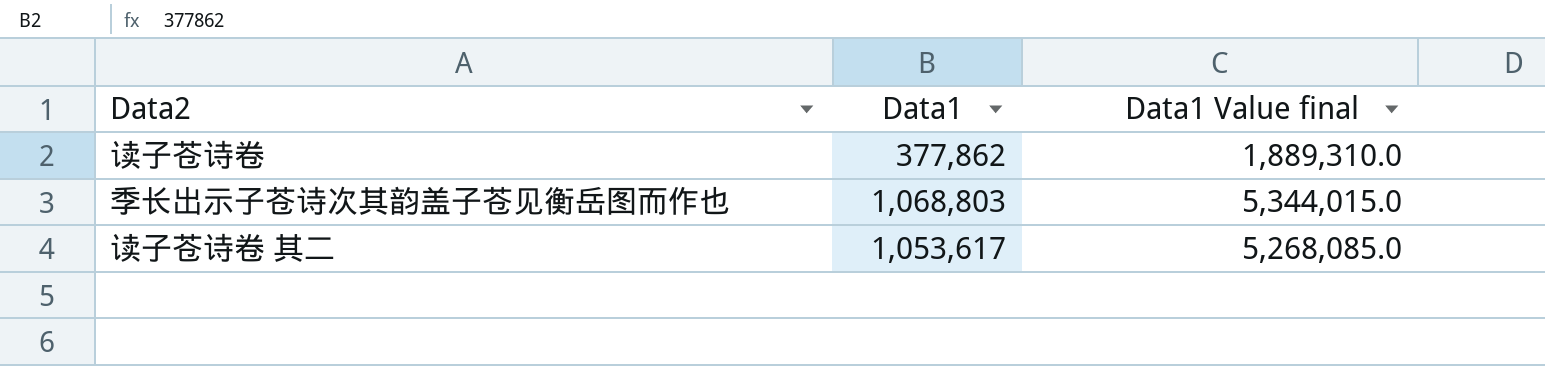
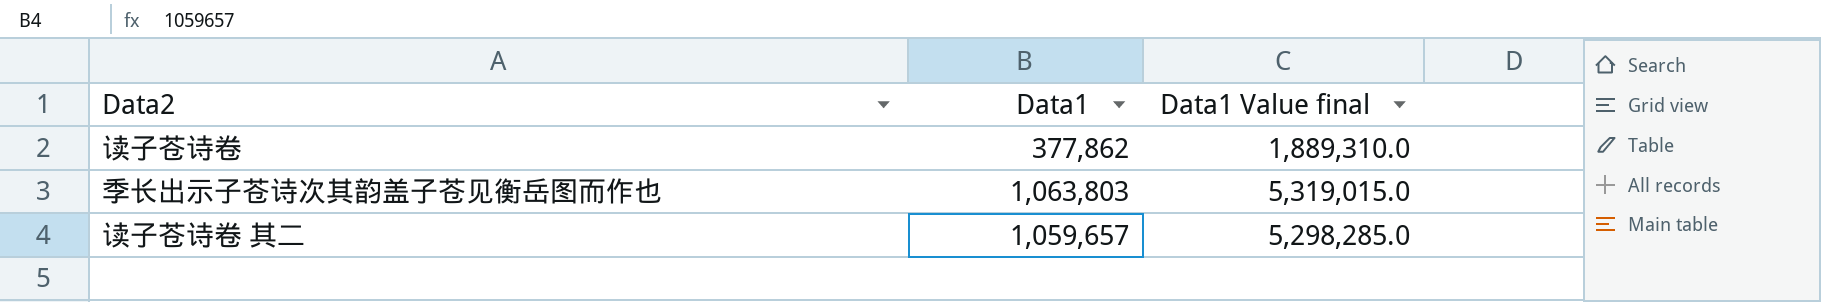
季长出示子苍诗次其韵盖子苍见衡岳图而作也 | Data1: 1,068,803 -> 1,063,803
季长出示子苍诗次其韵盖子苍见衡岳图而作也 | Data1 Value final: 5,344,015.0 -> 5,319,015.0
读子苍诗卷 其二 | Data1: 1,053,617 -> 1,059,657
读子苍诗卷 其二 | Data1 Value final: 5,268,085.0 -> 5,298,285.0

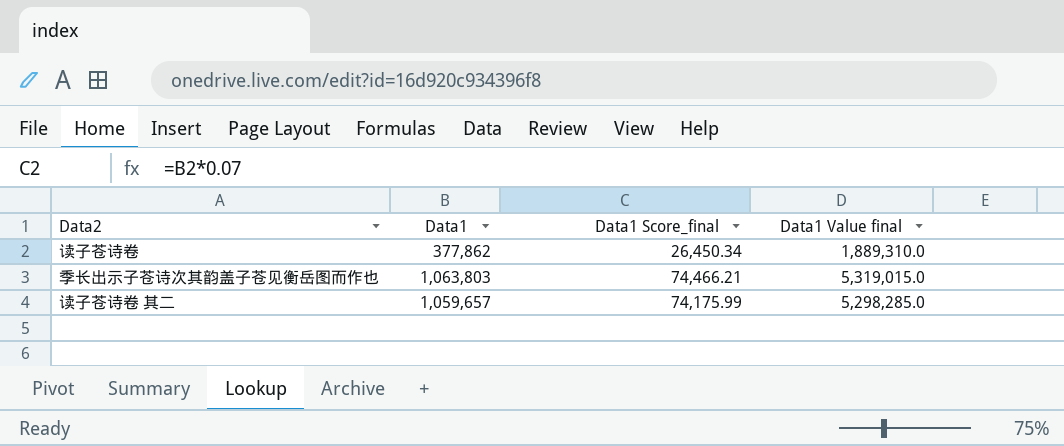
column Data1 Score_final | formula: none -> [Data1] * 0.07

